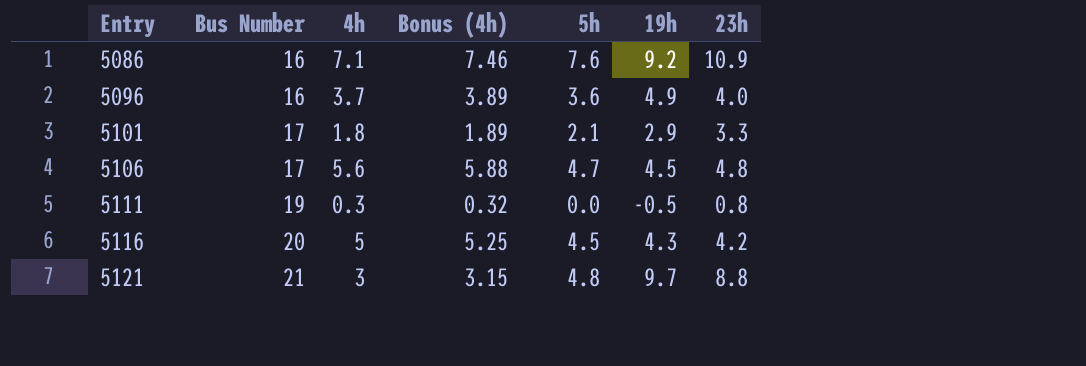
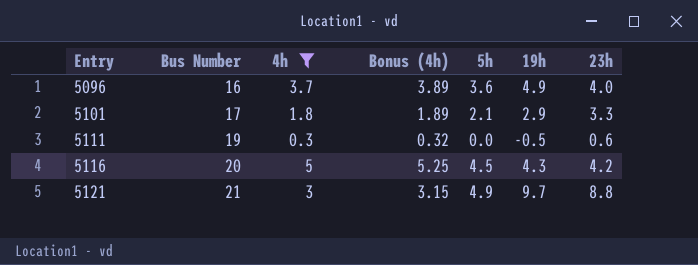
filter: none -> 4h <= 5
5111 | 23h: 0.8 -> 0.6
5121 | 5h: 4.8 -> 4.9

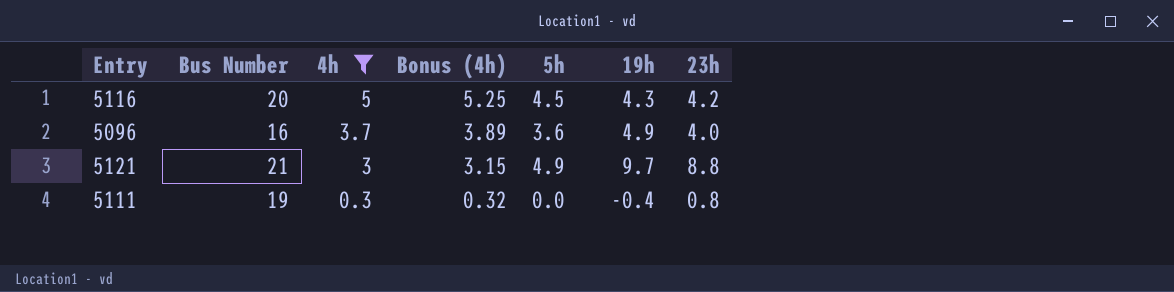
row order: Entry ascending -> 4h descending
row 5101: 17 | 1.8 | 1.89 | 2.1 | 2.9 | 3.3 -> none
5111 | 19h: -0.5 -> -0.4
5111 | 23h: 0.6 -> 0.8

